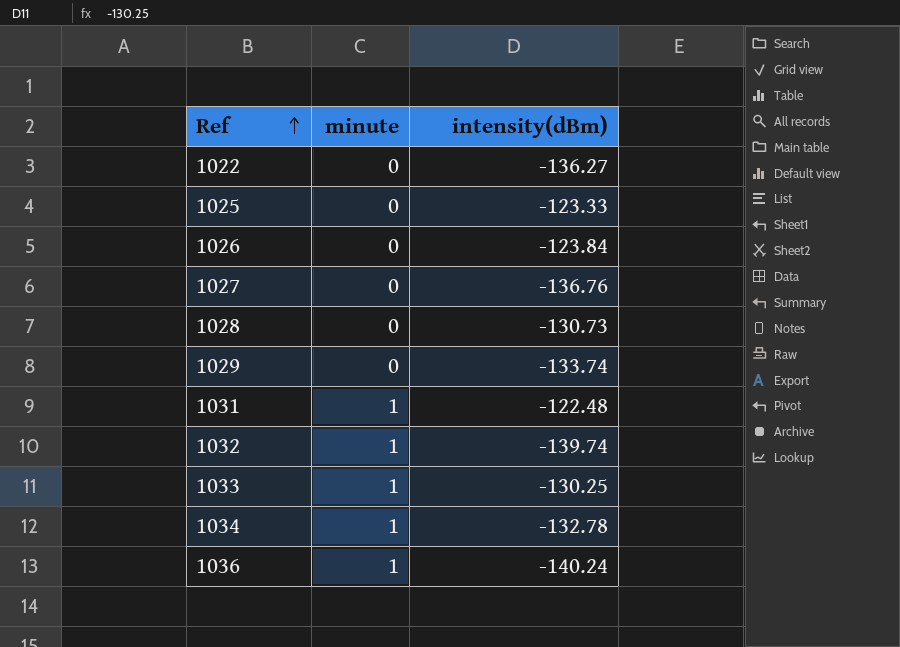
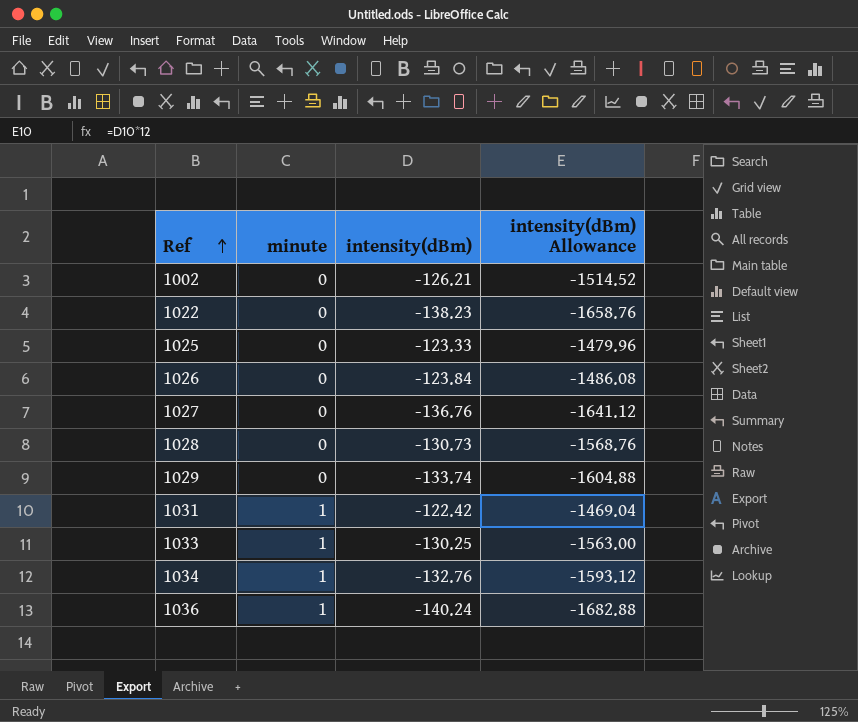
column intensity(dBm) Allowance | formula: none -> [intensity(dBm)] * 12
row 1032: 1 | -139.74 -> none
row 1002: none -> 0 | -126.21 | -1514.52
1022 | intensity(dBm): -136.27 -> -138.23
1031 | intensity(dBm): -122.48 -> -122.42
1034 | intensity(dBm): -132.78 -> -132.76

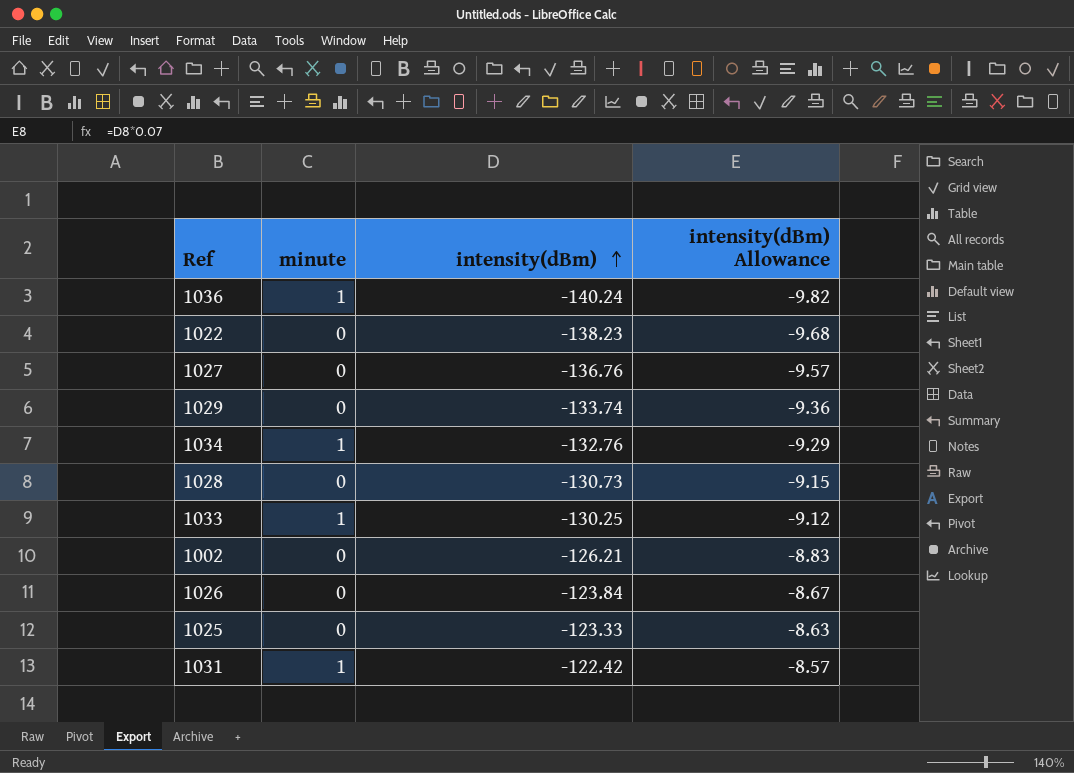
row order: Ref ascending -> intensity(dBm) ascending
column intensity(dBm) Allowance | formula: [intensity(dBm)] * 12 -> [intensity(dBm)] * 0.07

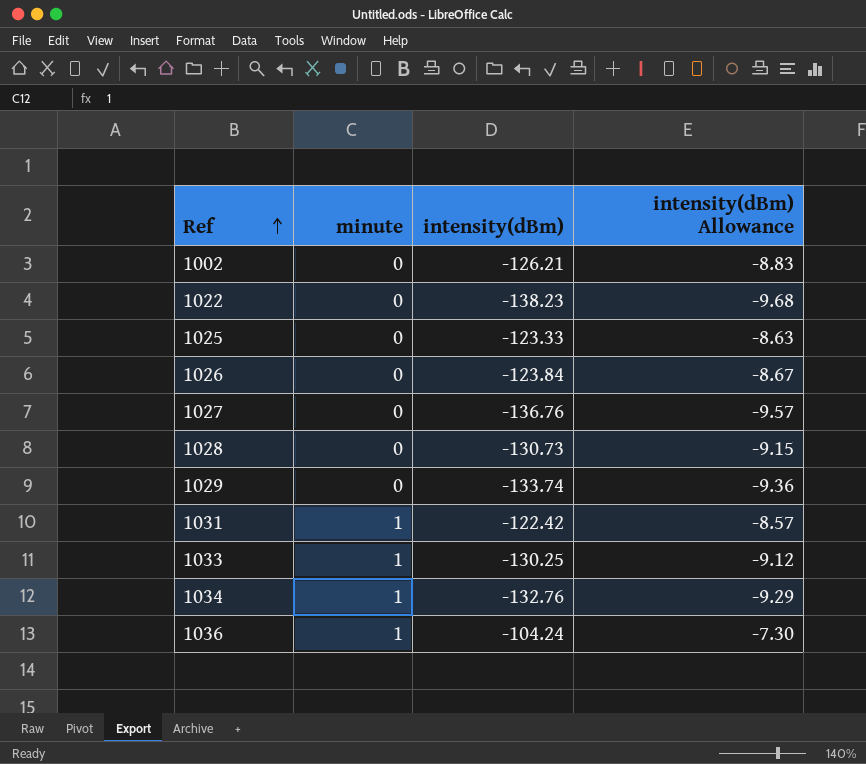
row order: intensity(dBm) ascending -> Ref ascending
1036 | intensity(dBm): -140.24 -> -104.24
1036 | intensity(dBm) Allowance: -9.82 -> -7.30

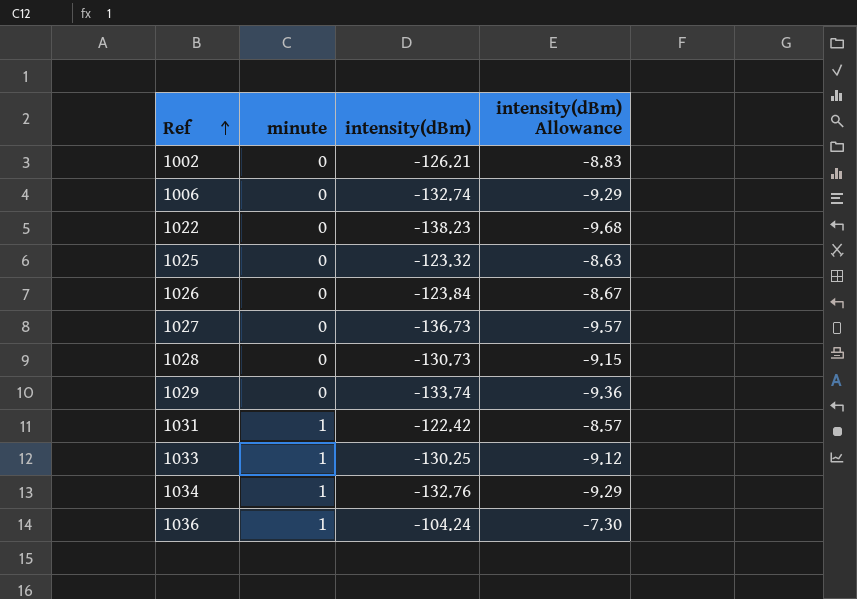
row 1006: none -> 0 | -132.74 | -9.29
1025 | intensity(dBm): -123.33 -> -123.32
1027 | intensity(dBm): -136.76 -> -136.73

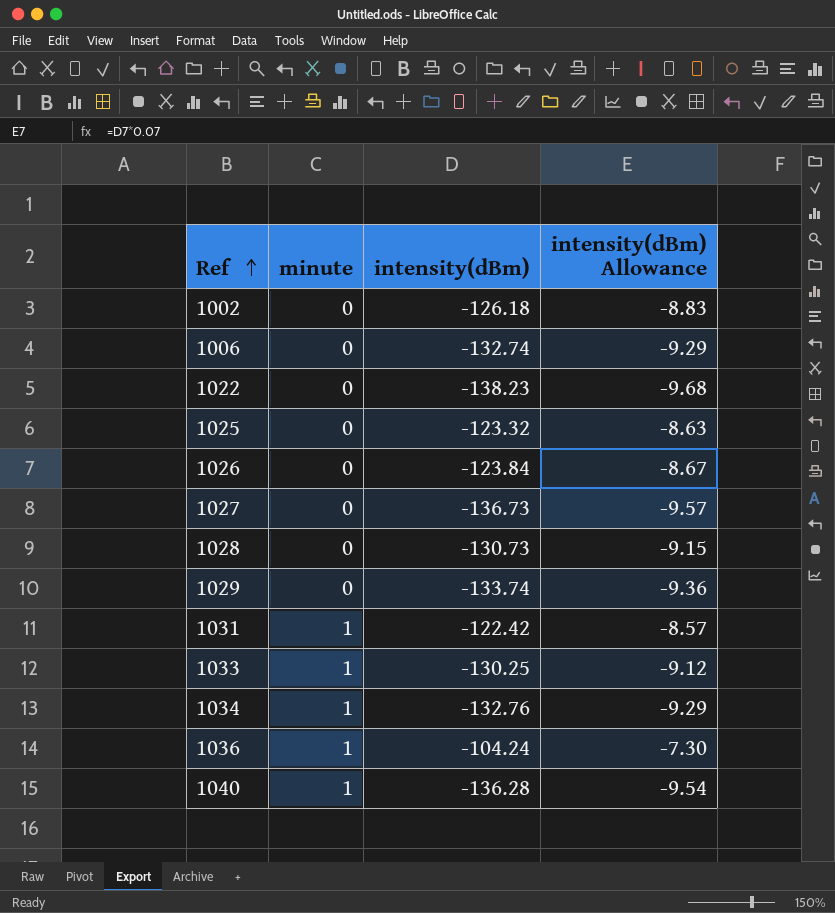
1002 | intensity(dBm): -126.21 -> -126.18
row 1040: none -> 1 | -136.28 | -9.54

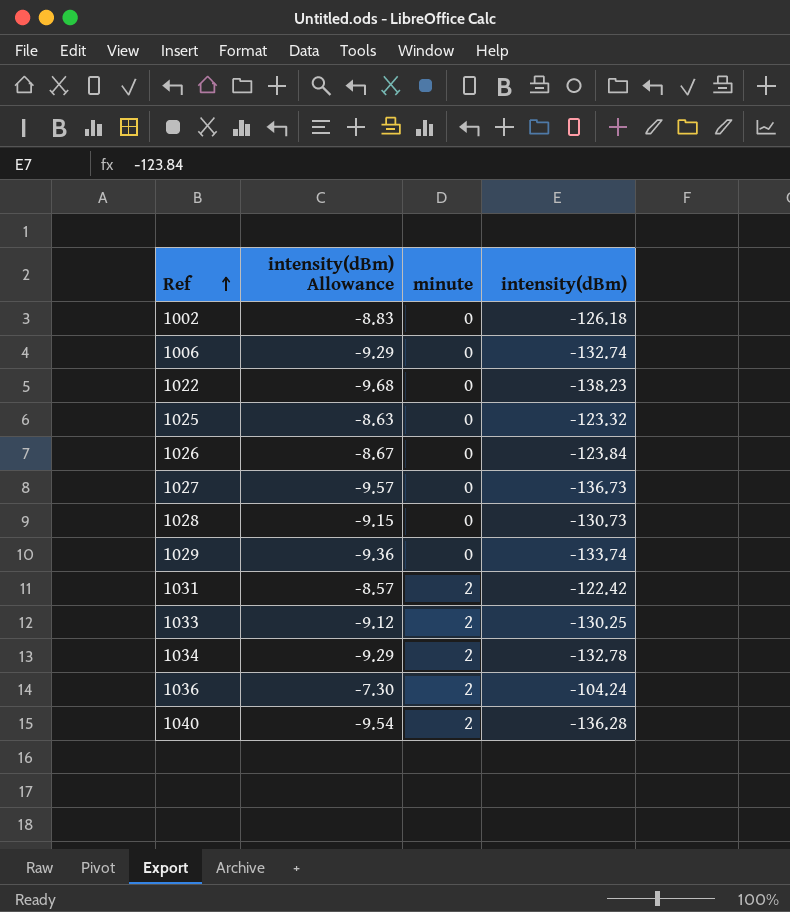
column intensity(dBm) Allowance | position: 4 -> 2
1031 | minute: 1 -> 2
1033 | minute: 1 -> 2
1034 | minute: 1 -> 2
1034 | intensity(dBm): -132.76 -> -132.78
1036 | minute: 1 -> 2
1040 | minute: 1 -> 2

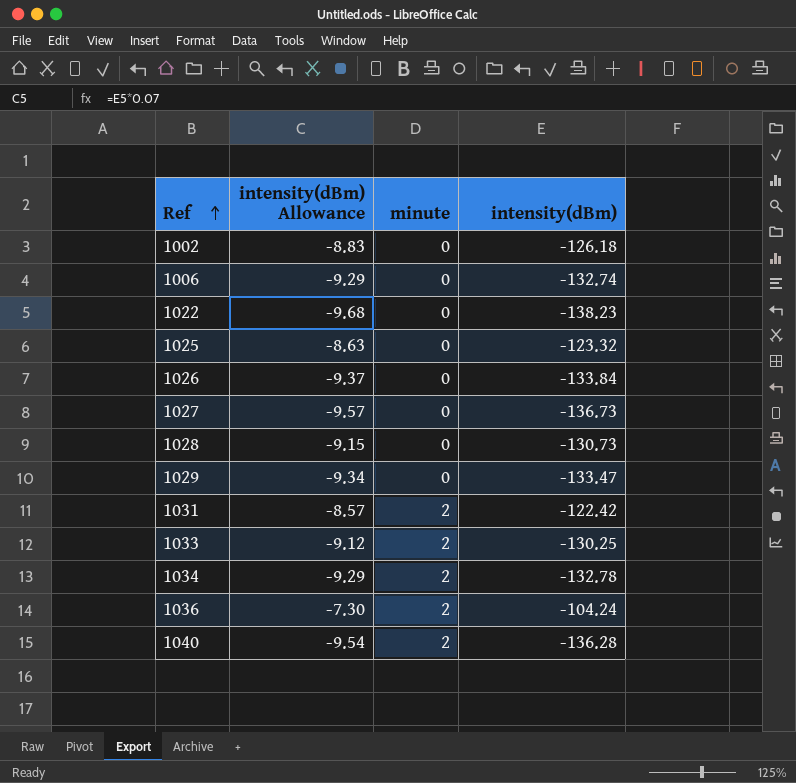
1026 | intensity(dBm) Allowance: -8.67 -> -9.37
1026 | intensity(dBm): -123.84 -> -133.84
1029 | intensity(dBm) Allowance: -9.36 -> -9.34
1029 | intensity(dBm): -133.74 -> -133.47

